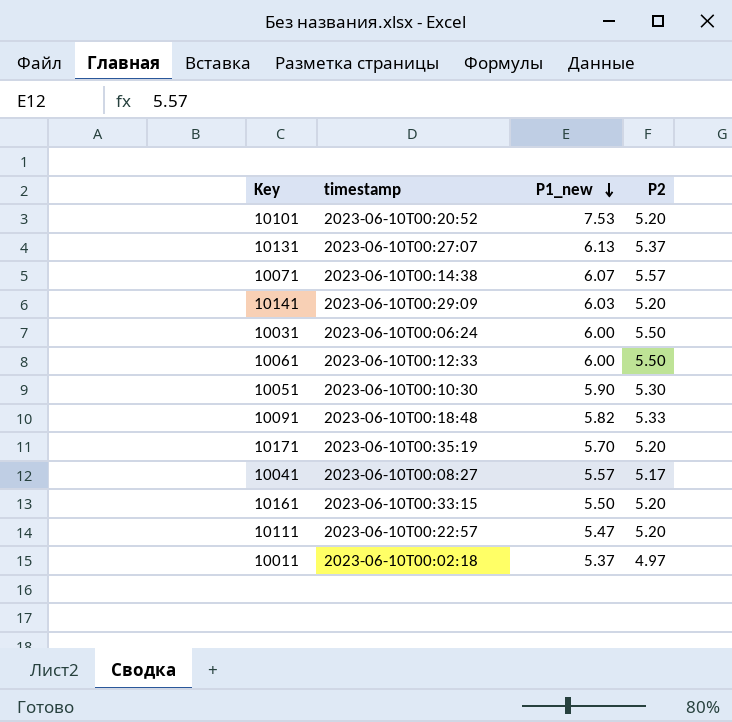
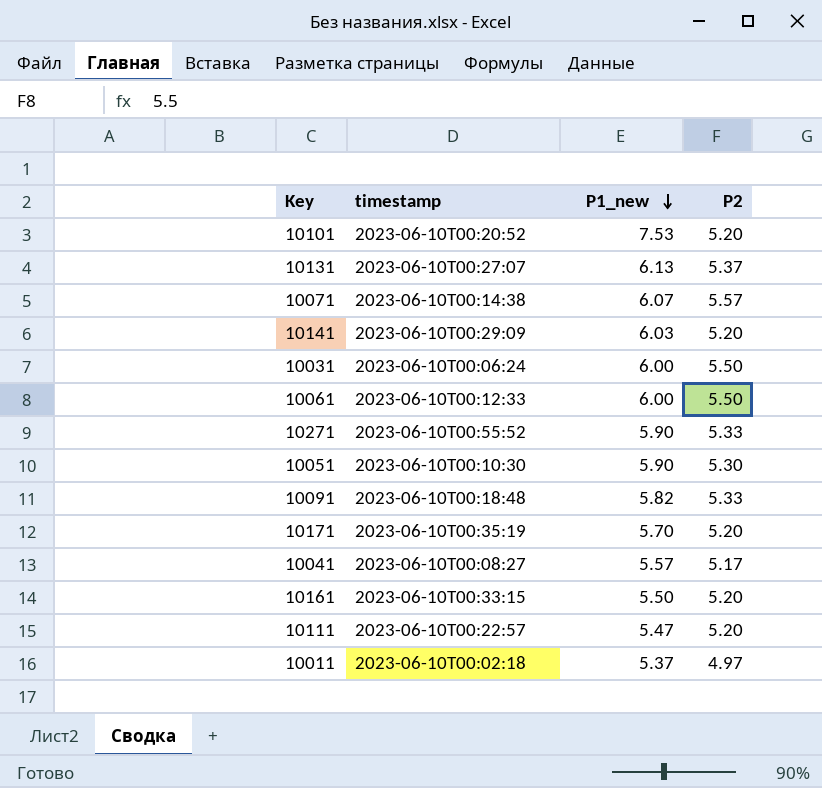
row 10271: none -> 2023-06-10T00:55:52 | 5.90 | 5.33

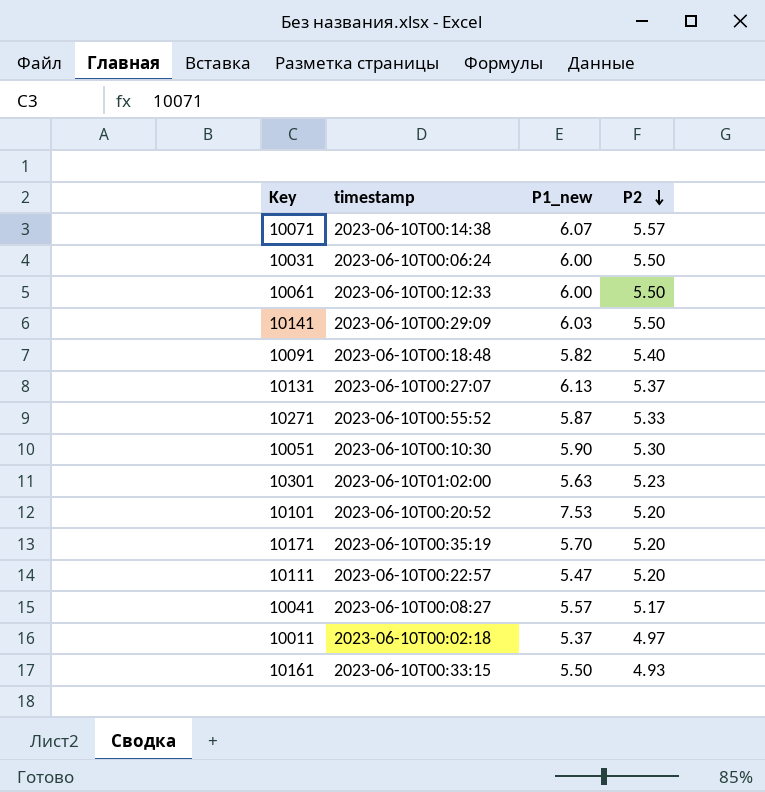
row order: P1_new descending -> P2 descending
10141 | P2: 5.20 -> 5.50
10091 | P2: 5.33 -> 5.40
10271 | P1_new: 5.90 -> 5.87
row 10301: none -> 2023-06-10T01:02:00 | 5.63 | 5.23
10161 | P2: 5.20 -> 4.93

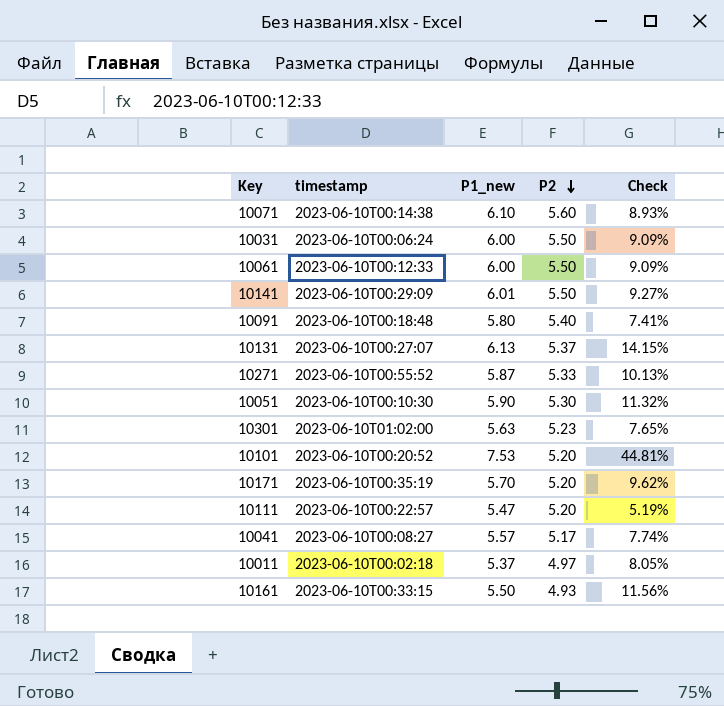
column Check | formula: none -> ([P1_new] - [P2]) / [P2]
10071 | P1_new: 6.07 -> 6.10
10071 | P2: 5.57 -> 5.60
10141 | P1_new: 6.03 -> 6.01
10091 | P1_new: 5.82 -> 5.80

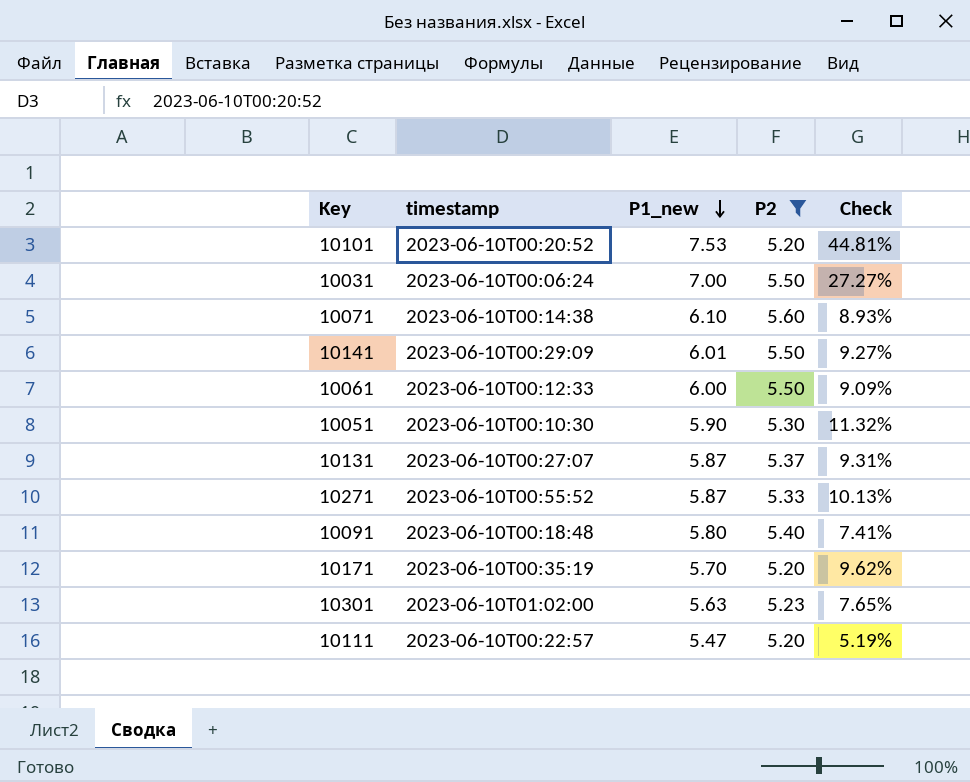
filter: none -> P2 >= 5.20
row order: P2 descending -> P1_new descending
10031 | P1_new: 6.00 -> 7.00
10031 | Check: 9.09% -> 27.27%
10131 | P1_new: 6.13 -> 5.87
10131 | Check: 14.15% -> 9.31%

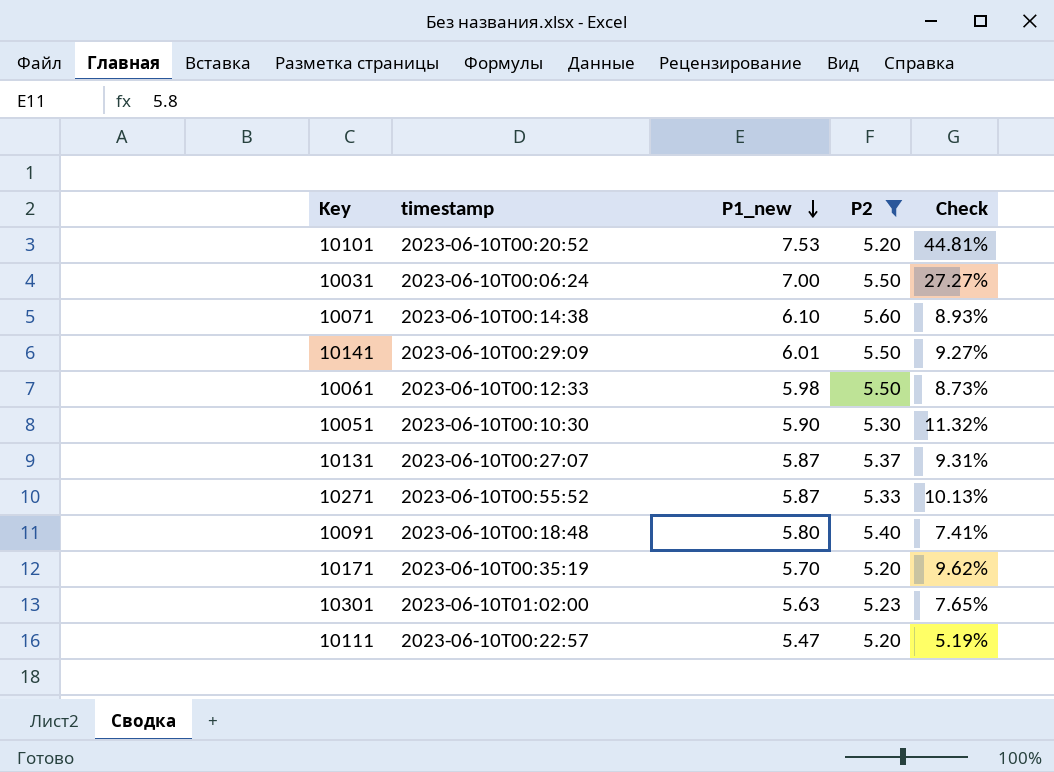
10061 | P1_new: 6.00 -> 5.98
10061 | Check: 9.09% -> 8.73%

